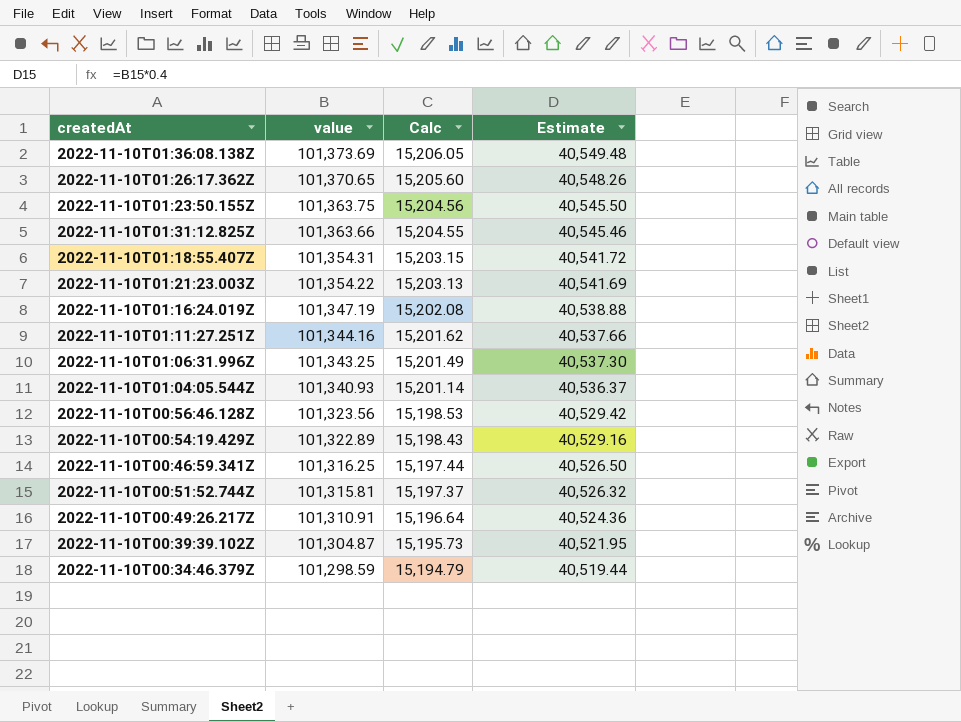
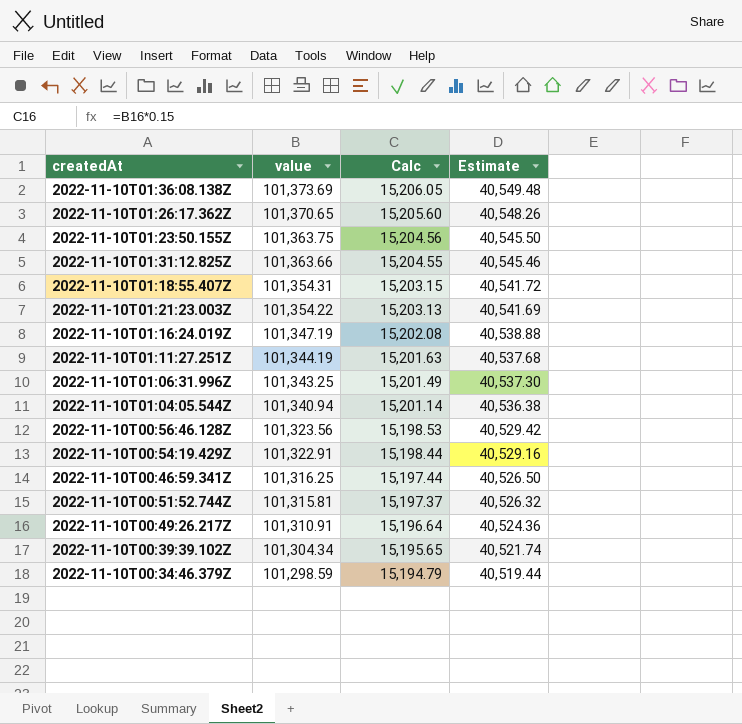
2022-11-10T01:11:27.251Z | value: 101,344.16 -> 101,344.19
2022-11-10T01:11:27.251Z | Calc: 15,201.62 -> 15,201.63
2022-11-10T01:11:27.251Z | Estimate: 40,537.66 -> 40,537.68
2022-11-10T01:04:05.544Z | value: 101,340.93 -> 101,340.94
2022-11-10T01:04:05.544Z | Estimate: 40,536.37 -> 40,536.38
2022-11-10T00:54:19.429Z | value: 101,322.89 -> 101,322.91
2022-11-10T00:54:19.429Z | Calc: 15,198.43 -> 15,198.44
2022-11-10T00:39:39.102Z | value: 101,304.87 -> 101,304.34
2022-11-10T00:39:39.102Z | Calc: 15,195.73 -> 15,195.65
2022-11-10T00:39:39.102Z | Estimate: 40,521.95 -> 40,521.74

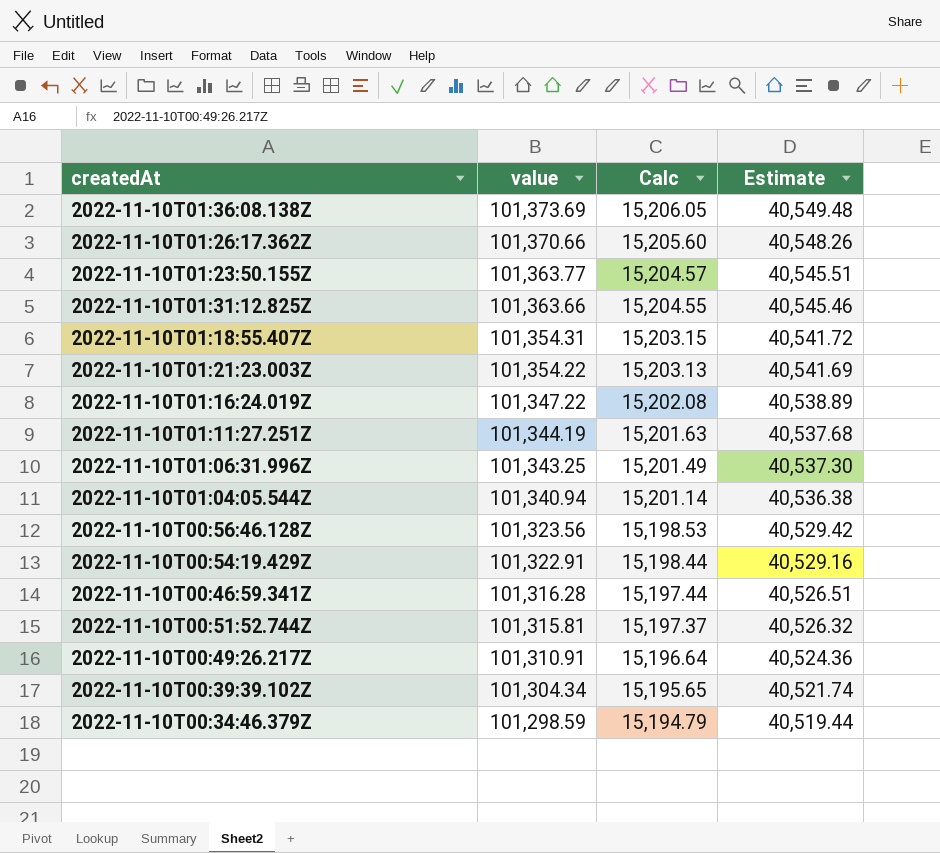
2022-11-10T01:26:17.362Z | value: 101,370.65 -> 101,370.66
2022-11-10T01:23:50.155Z | value: 101,363.75 -> 101,363.77
2022-11-10T01:23:50.155Z | Calc: 15,204.56 -> 15,204.57
2022-11-10T01:23:50.155Z | Estimate: 40,545.50 -> 40,545.51
2022-11-10T01:16:24.019Z | value: 101,347.19 -> 101,347.22
2022-11-10T01:16:24.019Z | Estimate: 40,538.88 -> 40,538.89
2022-11-10T00:46:59.341Z | value: 101,316.25 -> 101,316.28
2022-11-10T00:46:59.341Z | Estimate: 40,526.50 -> 40,526.51

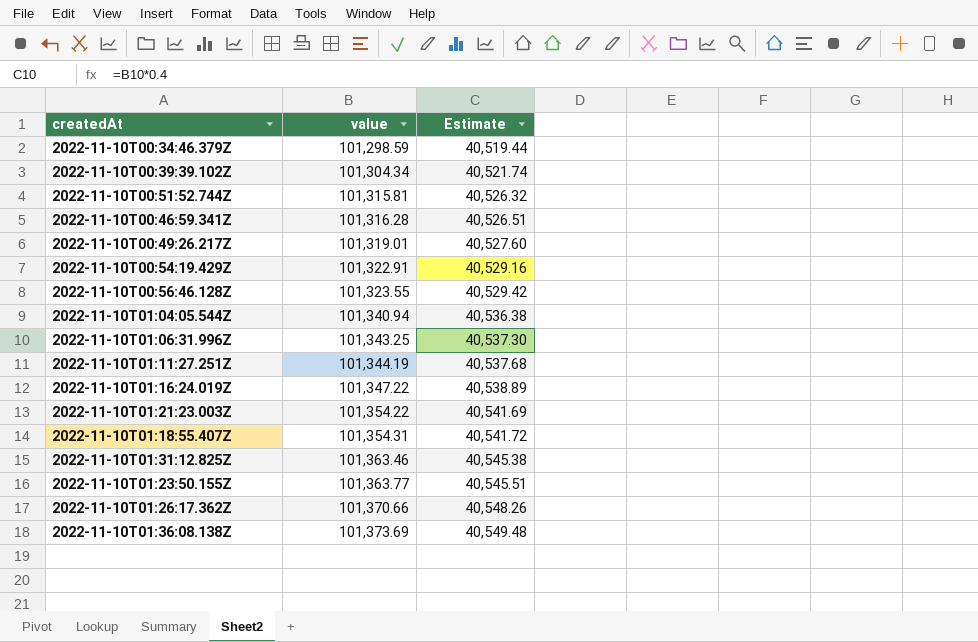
row order: value descending -> value ascending
column Calc | formula: [value] * 0.15 -> none
2022-11-10T00:49:26.217Z | value: 101,310.91 -> 101,319.01
2022-11-10T00:49:26.217Z | Estimate: 40,524.36 -> 40,527.60
2022-11-10T00:56:46.128Z | value: 101,323.56 -> 101,323.55
2022-11-10T01:31:12.825Z | value: 101,363.66 -> 101,363.46
2022-11-10T01:31:12.825Z | Estimate: 40,545.46 -> 40,545.38

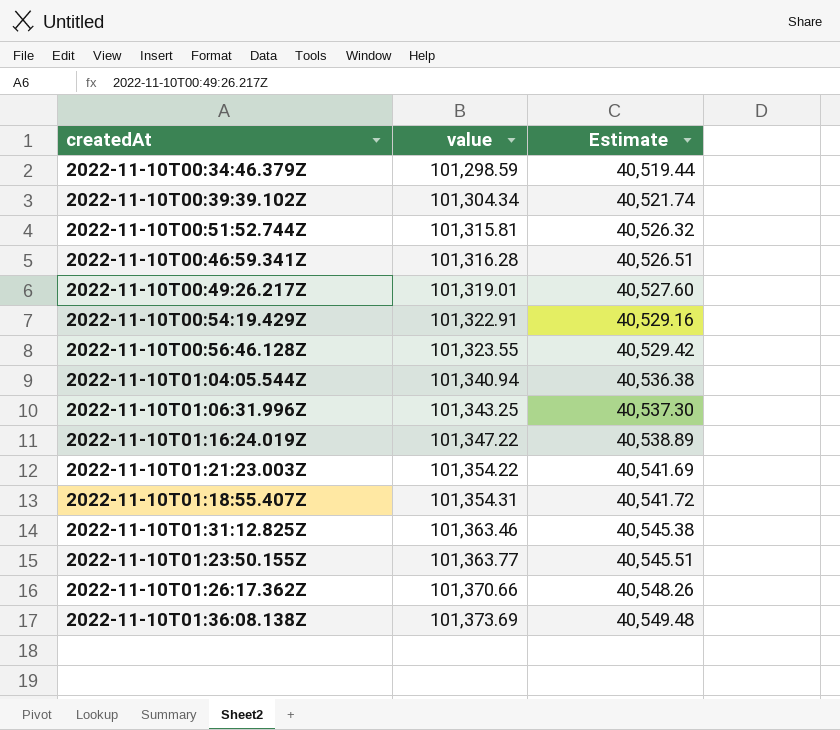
row 2022-11-10T01:11:27.251Z: 101,344.19 | 40,537.68 -> none

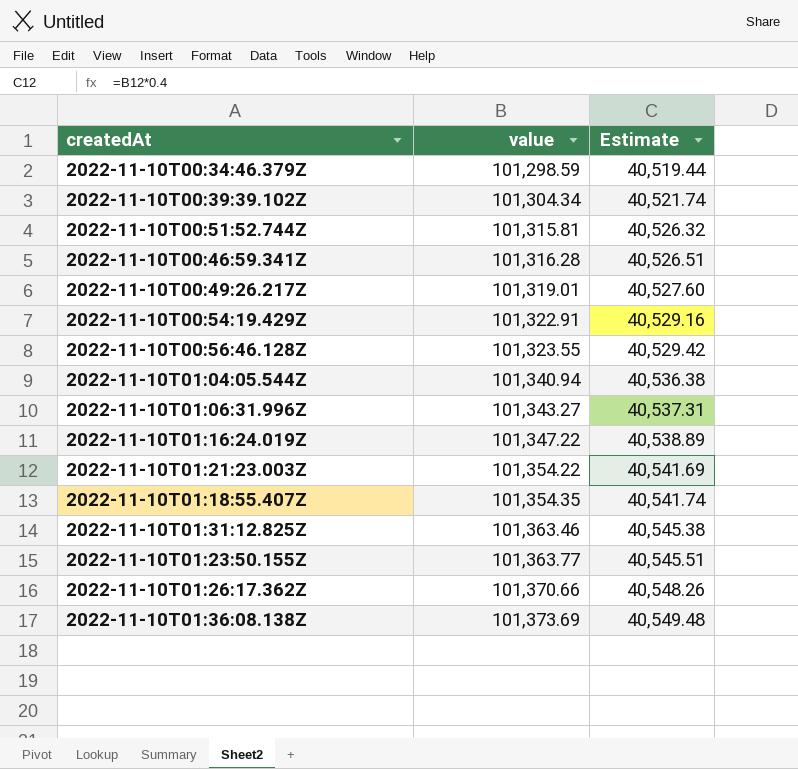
2022-11-10T01:06:31.996Z | value: 101,343.25 -> 101,343.27
2022-11-10T01:06:31.996Z | Estimate: 40,537.30 -> 40,537.31
2022-11-10T01:18:55.407Z | value: 101,354.31 -> 101,354.35
2022-11-10T01:18:55.407Z | Estimate: 40,541.72 -> 40,541.74

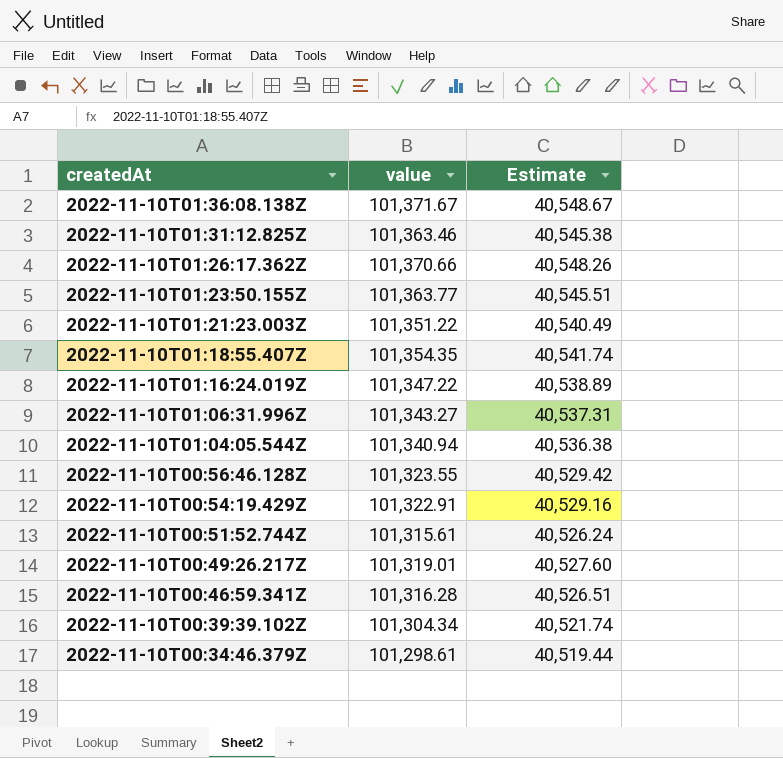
row order: value ascending -> createdAt descending
2022-11-10T01:36:08.138Z | value: 101,373.69 -> 101,371.67
2022-11-10T01:36:08.138Z | Estimate: 40,549.48 -> 40,548.67
2022-11-10T01:21:23.003Z | value: 101,354.22 -> 101,351.22
2022-11-10T01:21:23.003Z | Estimate: 40,541.69 -> 40,540.49
2022-11-10T00:51:52.744Z | value: 101,315.81 -> 101,315.61
2022-11-10T00:51:52.744Z | Estimate: 40,526.32 -> 40,526.24
2022-11-10T00:34:46.379Z | value: 101,298.59 -> 101,298.61

